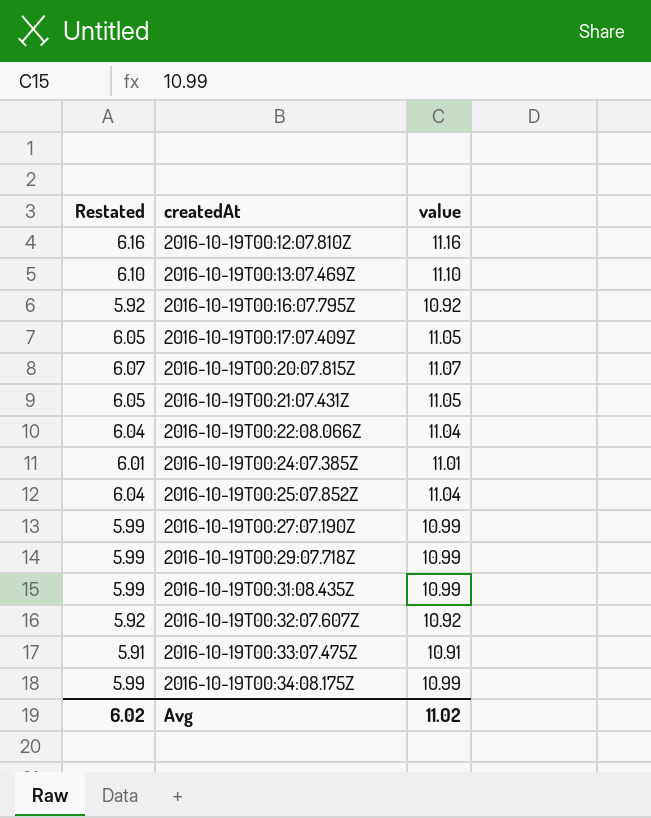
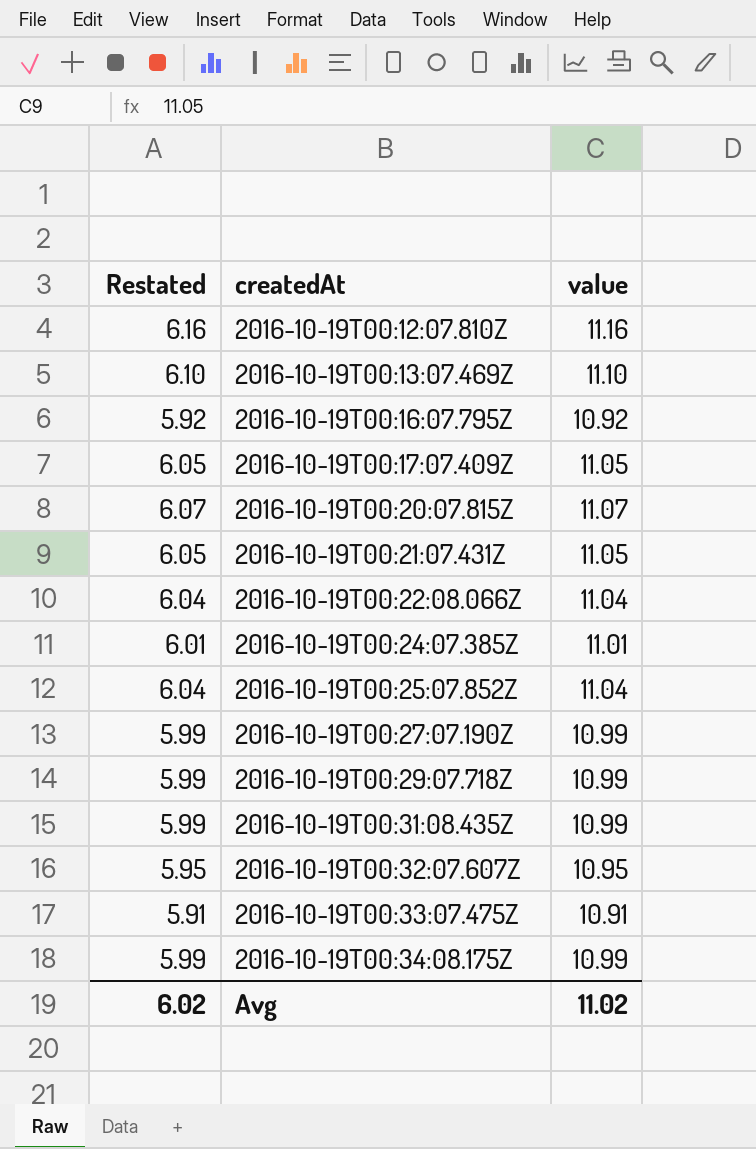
2016-10-19T00:32:07.607Z | Restated: 5.92 -> 5.95
2016-10-19T00:32:07.607Z | value: 10.92 -> 10.95

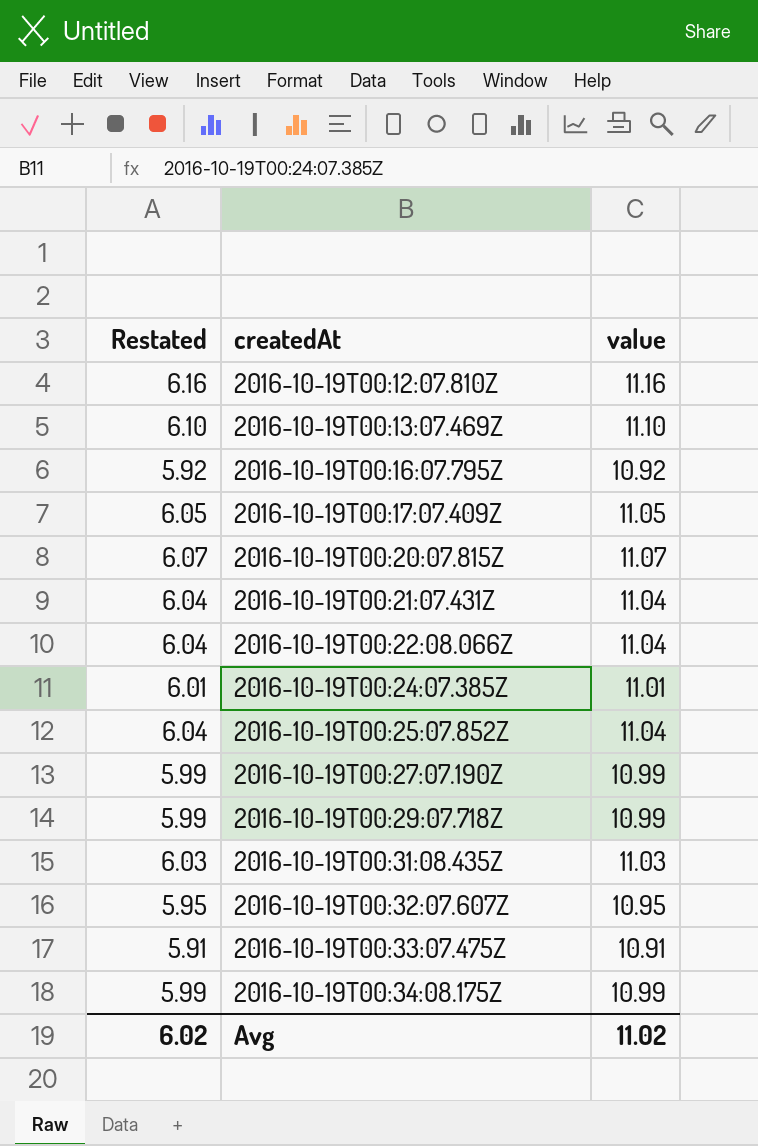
2016-10-19T00:21:07.431Z | Restated: 6.05 -> 6.04
2016-10-19T00:21:07.431Z | value: 11.05 -> 11.04
2016-10-19T00:31:08.435Z | Restated: 5.99 -> 6.03
2016-10-19T00:31:08.435Z | value: 10.99 -> 11.03

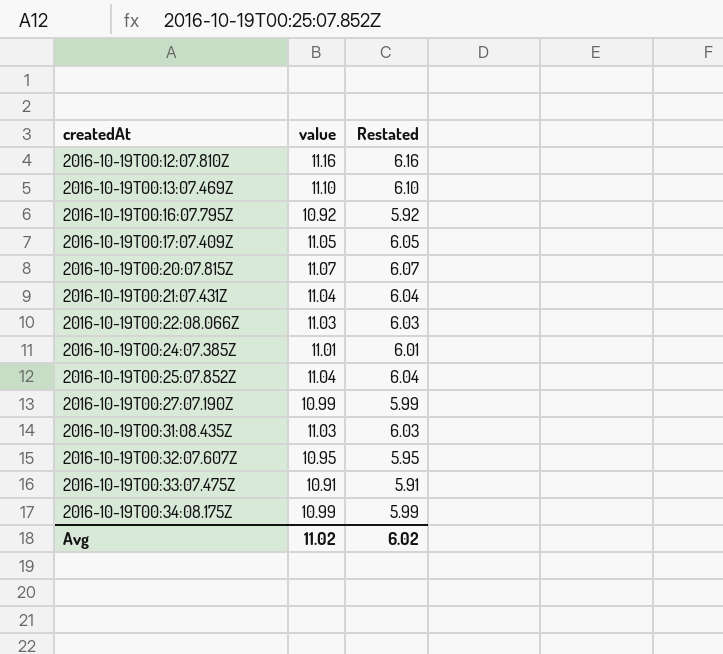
column Restated | position: 1 -> 3
row 2016-10-19T00:29:07.718Z: 5.99 | 10.99 -> none
2016-10-19T00:22:08.066Z | value: 11.04 -> 11.03
2016-10-19T00:22:08.066Z | Restated: 6.04 -> 6.03

